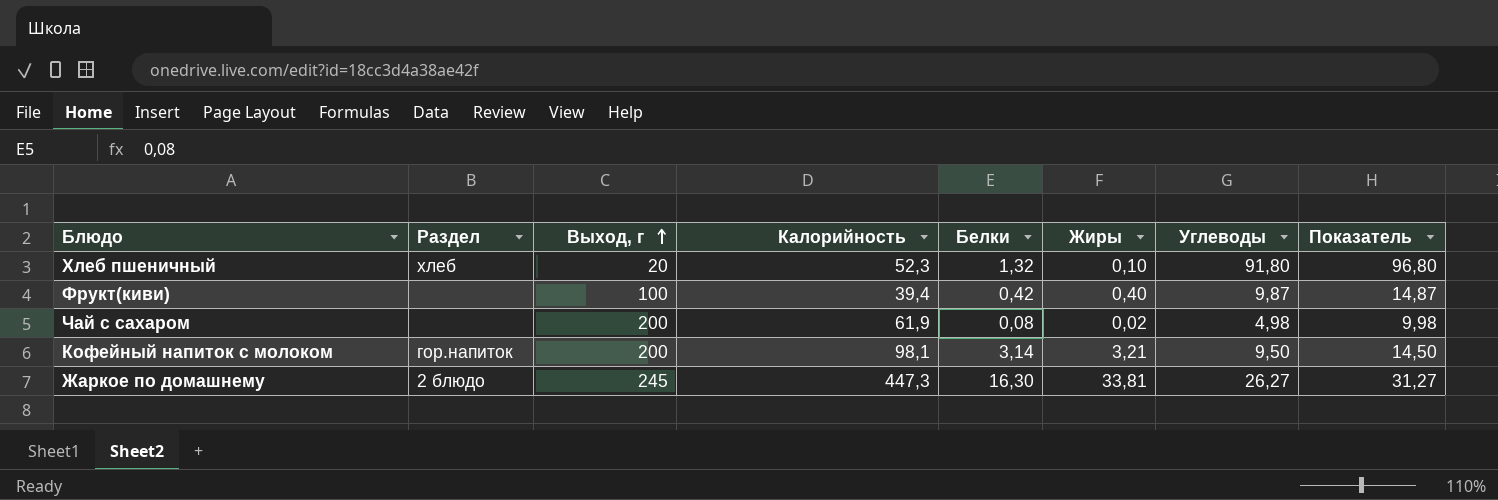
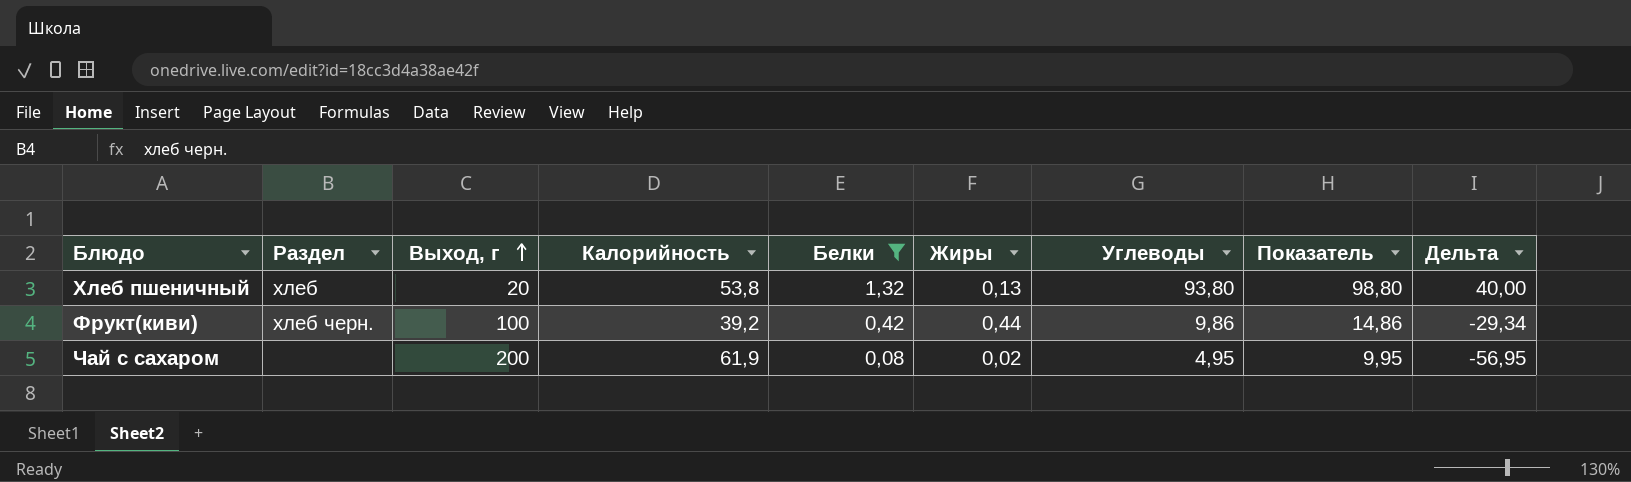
filter: none -> Белки <= 1,32
column Дельта | formula: none -> [Углеводы] - [Калорийность]
Хлеб пшеничный | Калорийность: 52,3 -> 53,8
Хлеб пшеничный | Жиры: 0,10 -> 0,13
Хлеб пшеничный | Углеводы: 91,80 -> 93,80
Хлеб пшеничный | Показатель: 96,80 -> 98,80
Фрукт(киви) | Раздел: none -> хлеб черн.
Фрукт(киви) | Калорийность: 39,4 -> 39,2
Фрукт(киви) | Жиры: 0,40 -> 0,44
Фрукт(киви) | Углеводы: 9,87 -> 9,86
Фрукт(киви) | Показатель: 14,87 -> 14,86
Чай с сахаром | Углеводы: 4,98 -> 4,95
Чай с сахаром | Показатель: 9,98 -> 9,95

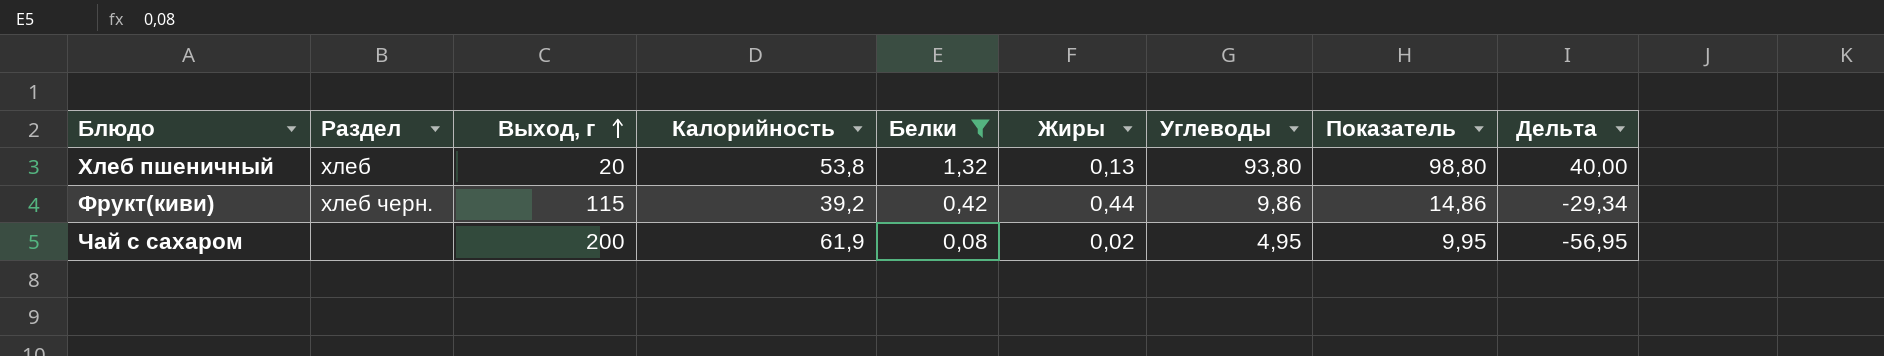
Фрукт(киви) | Выход, г: 100 -> 115

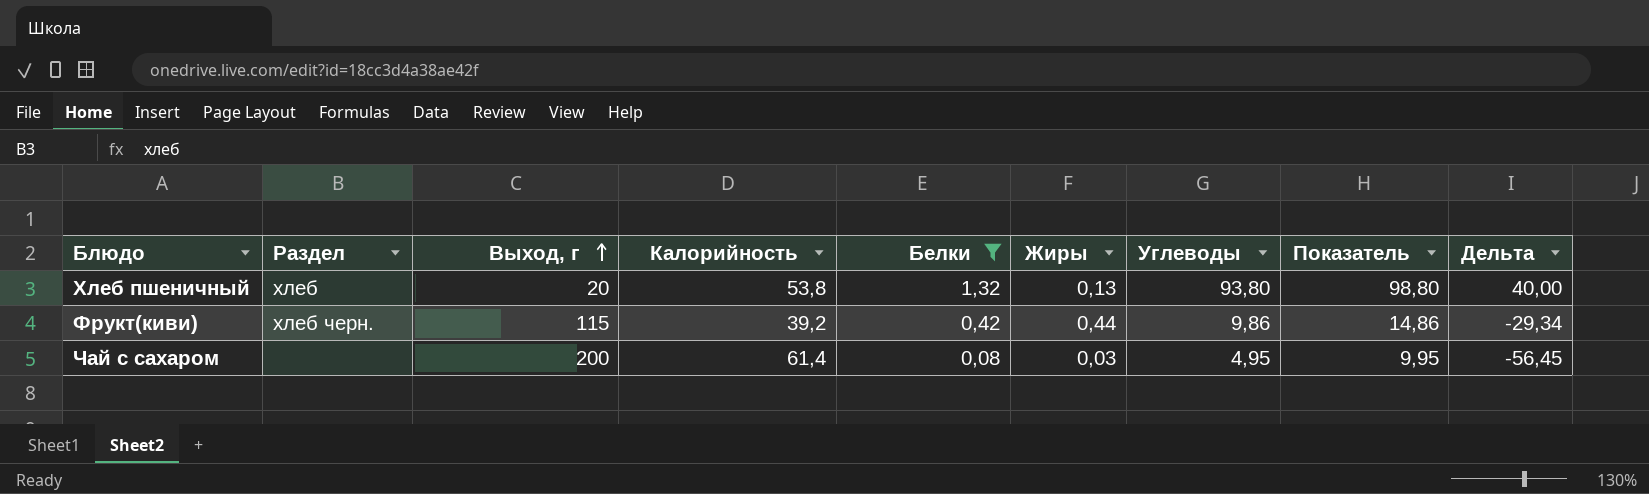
Чай с сахаром | Калорийность: 61,9 -> 61,4
Чай с сахаром | Жиры: 0,02 -> 0,03
Чай с сахаром | Дельта: -56,95 -> -56,45

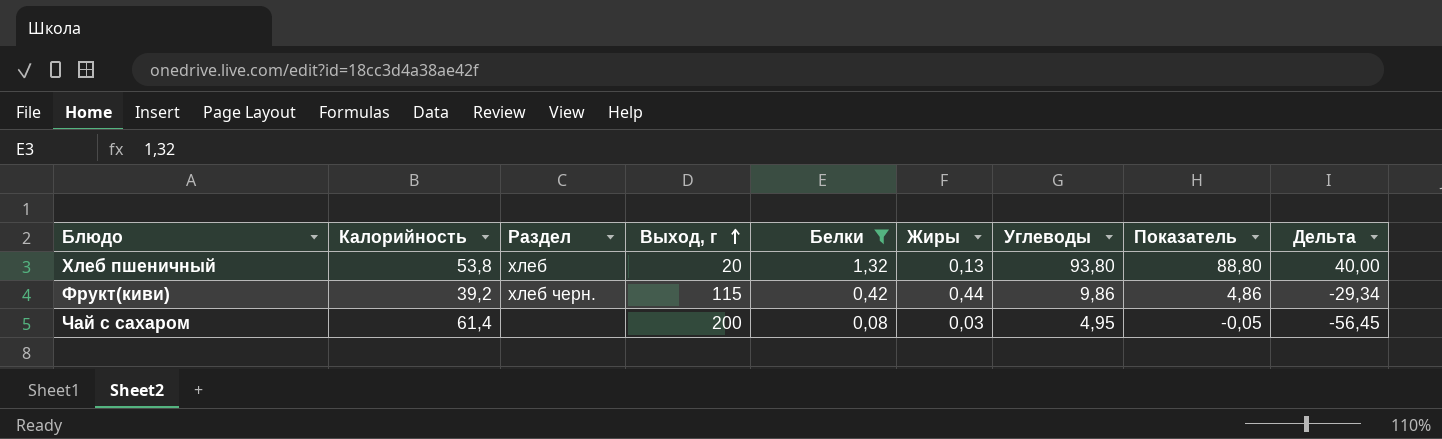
column Калорийность | position: 4 -> 2
column Показатель | formula: [Углеводы] + 5 -> [Углеводы] - 5

